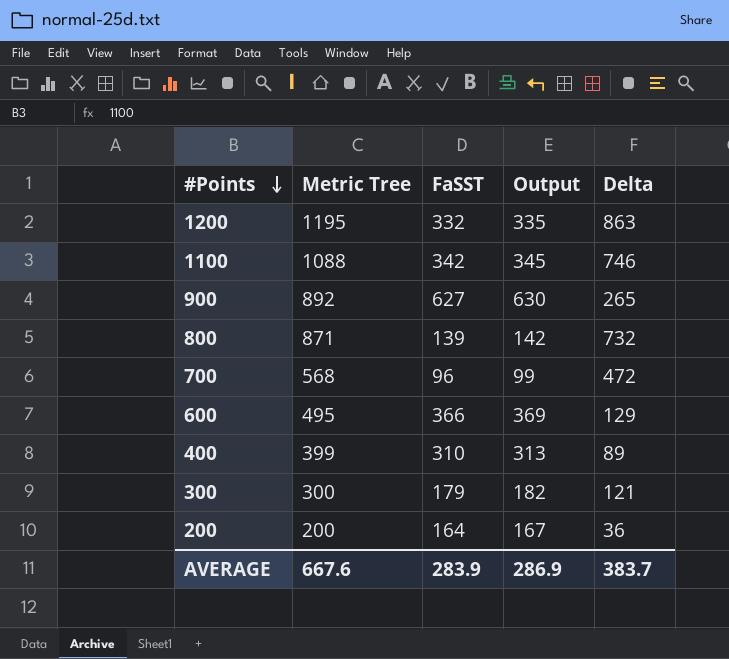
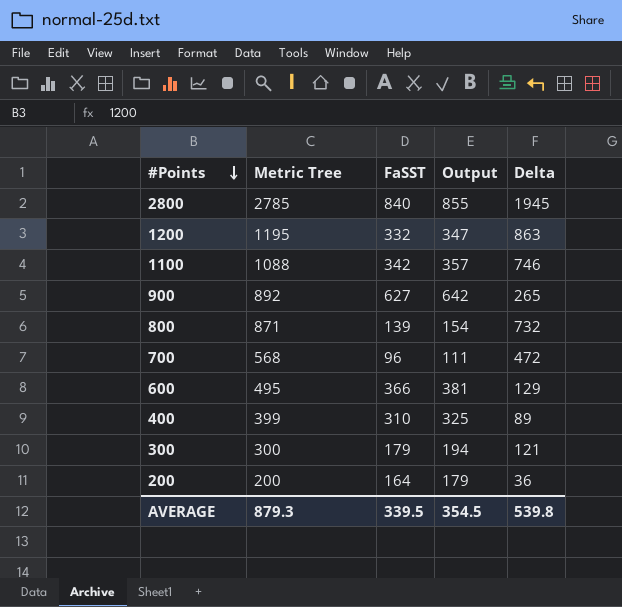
column Output | formula: [FaSST] + 3 -> [FaSST] + 15
row 2800: none -> 2785 | 840 | 855 | 1945
AVERAGE | Metric Tree: 667.6 -> 879.3
AVERAGE | FaSST: 283.9 -> 339.5
AVERAGE | Output: 286.9 -> 354.5
AVERAGE | Delta: 383.7 -> 539.8

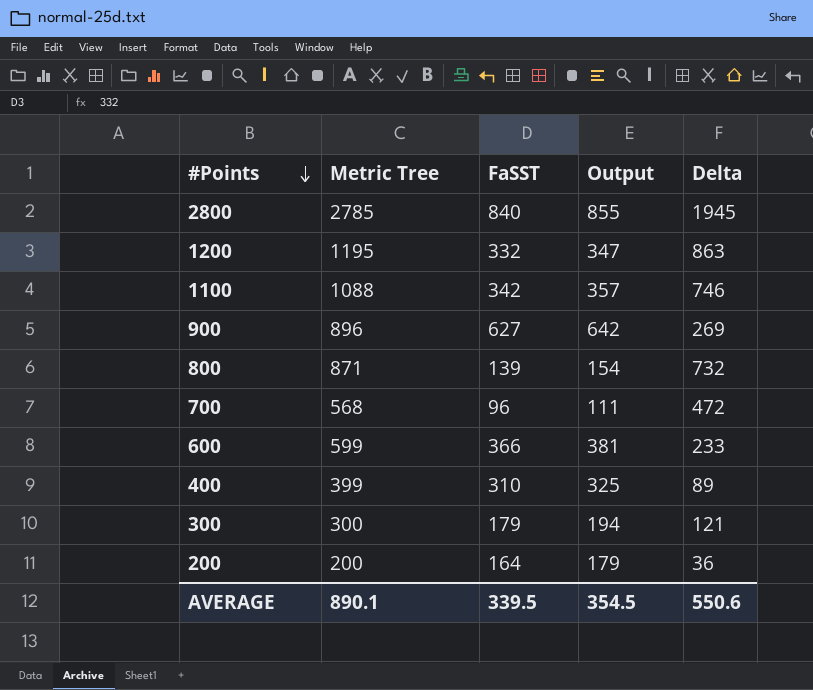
900 | Metric Tree: 892 -> 896
900 | Delta: 265 -> 269
600 | Metric Tree: 495 -> 599
600 | Delta: 129 -> 233
AVERAGE | Metric Tree: 879.3 -> 890.1
AVERAGE | Delta: 539.8 -> 550.6

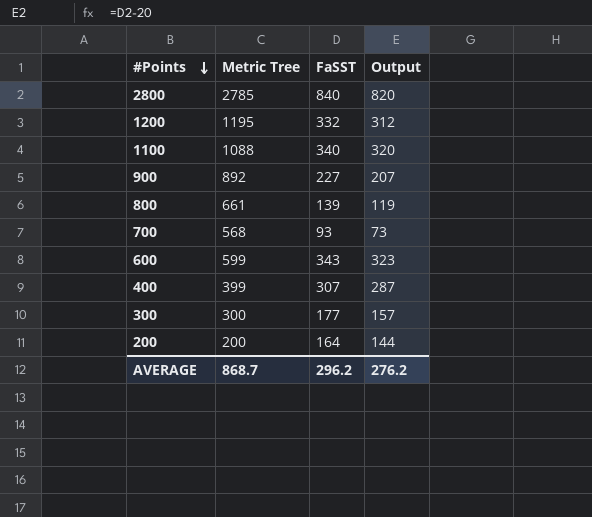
column Delta | formula: [Metric Tree] - [FaSST] -> none
column Output | formula: [FaSST] + 15 -> [FaSST] - 20
1100 | FaSST: 342 -> 340
900 | Metric Tree: 896 -> 892
900 | FaSST: 627 -> 227
800 | Metric Tree: 871 -> 661
700 | FaSST: 96 -> 93
600 | FaSST: 366 -> 343
400 | FaSST: 310 -> 307
300 | FaSST: 179 -> 177
AVERAGE | Metric Tree: 890.1 -> 868.7
AVERAGE | FaSST: 339.5 -> 296.2
AVERAGE | Output: 354.5 -> 276.2

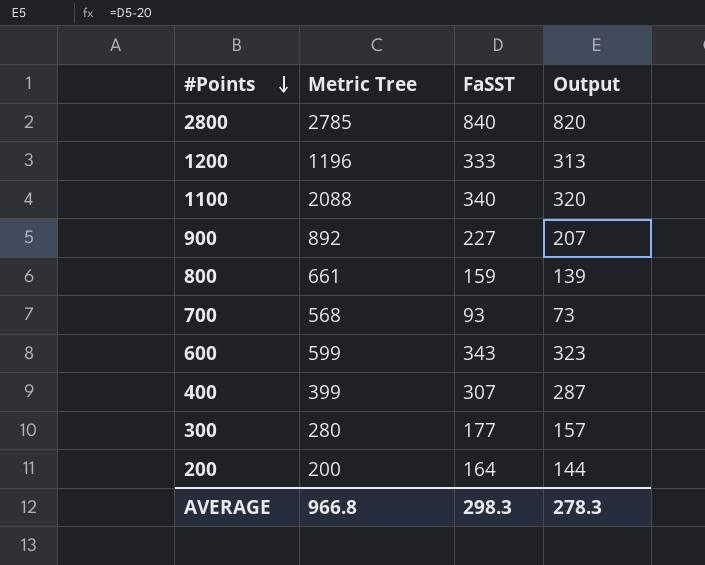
1200 | Metric Tree: 1195 -> 1196
1200 | FaSST: 332 -> 333
1200 | Output: 312 -> 313
1100 | Metric Tree: 1088 -> 2088
800 | FaSST: 139 -> 159
800 | Output: 119 -> 139
300 | Metric Tree: 300 -> 280
AVERAGE | Metric Tree: 868.7 -> 966.8
AVERAGE | FaSST: 296.2 -> 298.3
AVERAGE | Output: 276.2 -> 278.3

